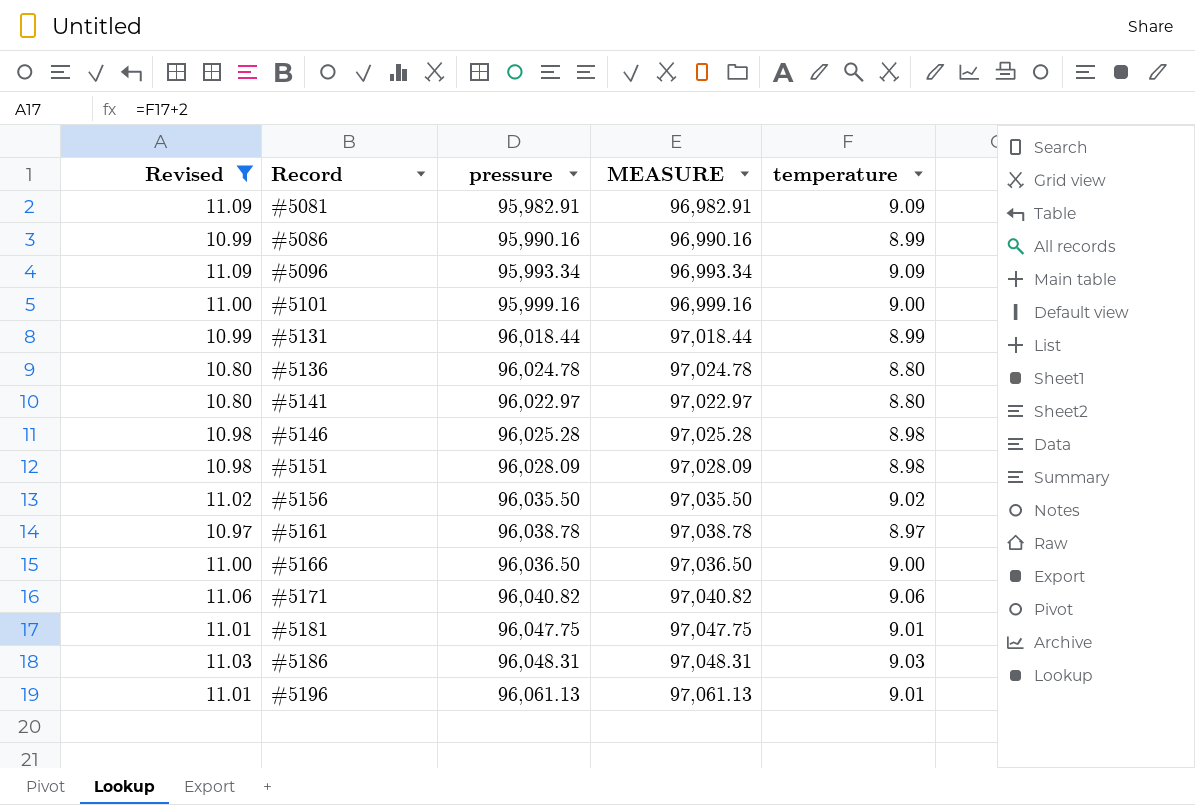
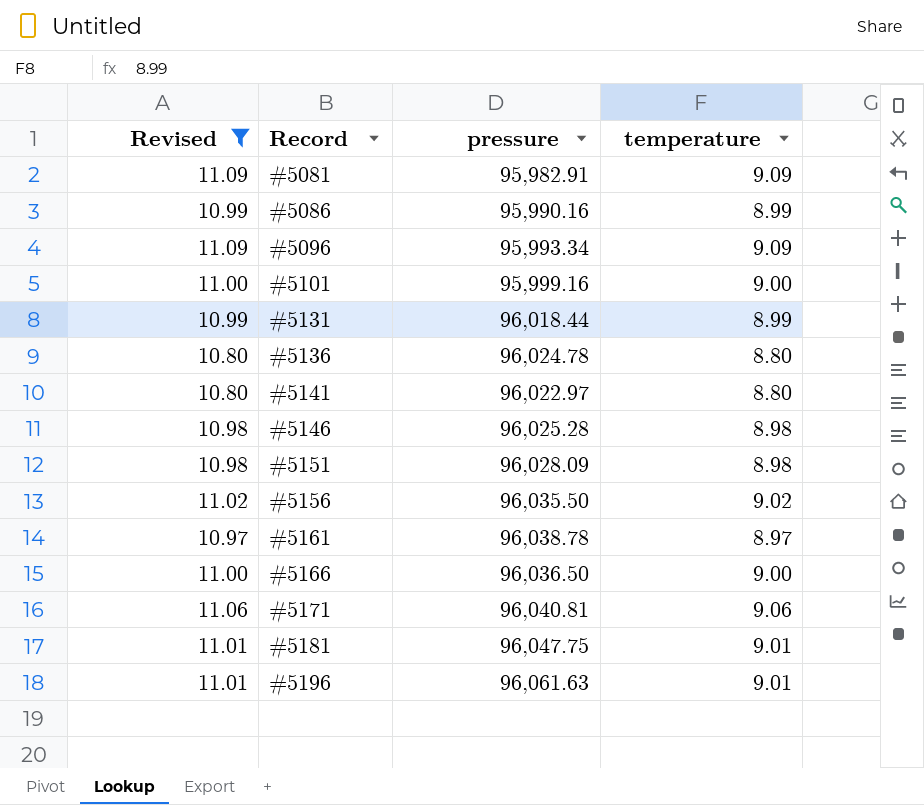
column MEASURE | formula: [pressure] + 1000 -> none
row #5186: 11.03 | 96,048.31 | 97,048.31 | 9.03 -> none
#5171 | pressure: 96,040.82 -> 96,040.81
#5196 | pressure: 96,061.13 -> 96,061.63

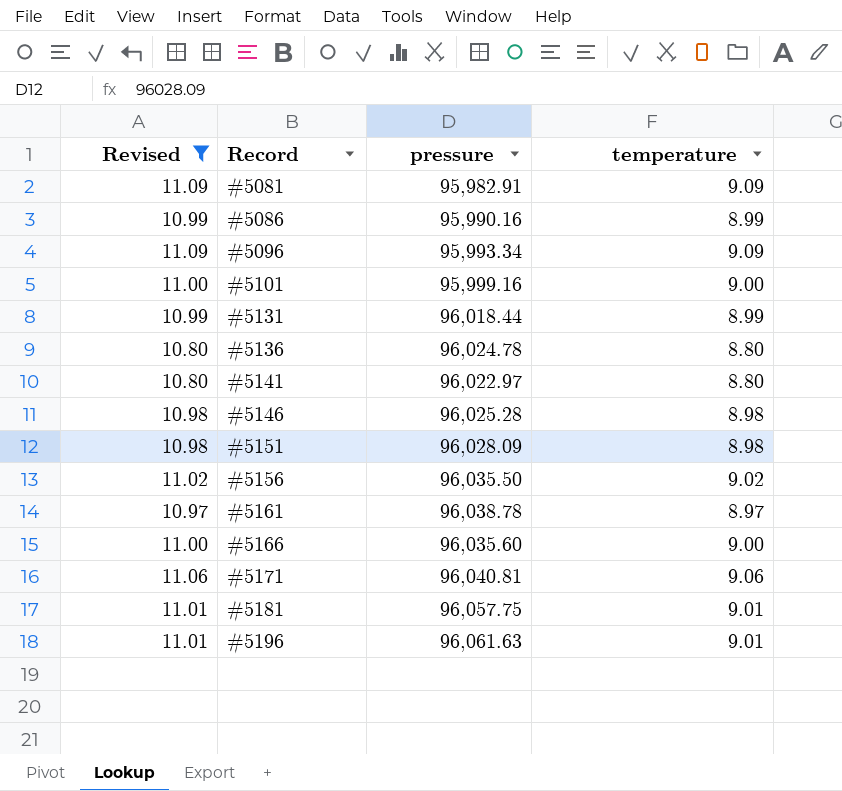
#5166 | pressure: 96,036.50 -> 96,035.60
#5181 | pressure: 96,047.75 -> 96,057.75

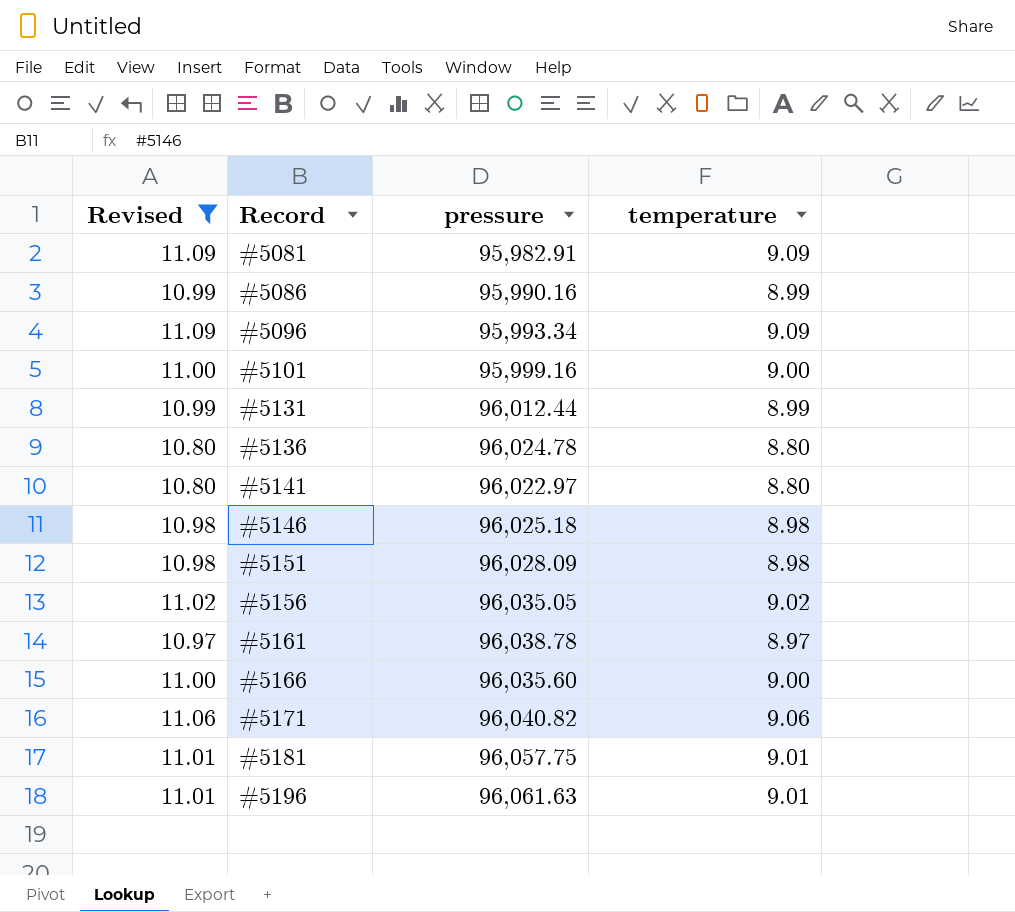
#5131 | pressure: 96,018.44 -> 96,012.44
#5146 | pressure: 96,025.28 -> 96,025.18
#5156 | pressure: 96,035.50 -> 96,035.05
#5171 | pressure: 96,040.81 -> 96,040.82

